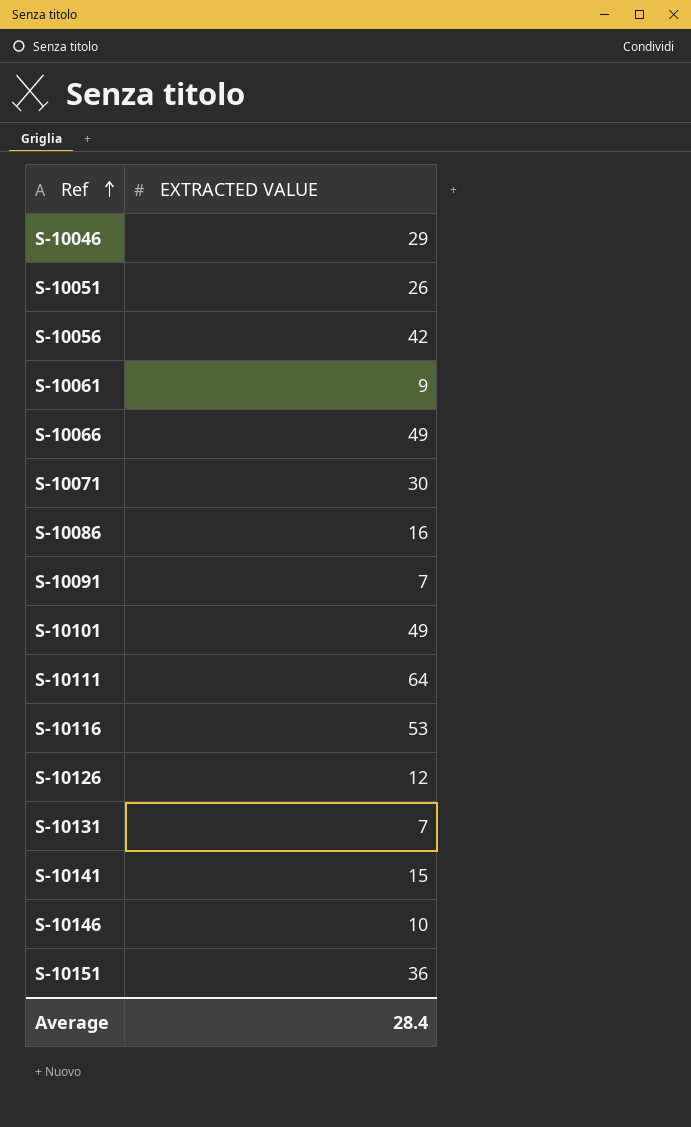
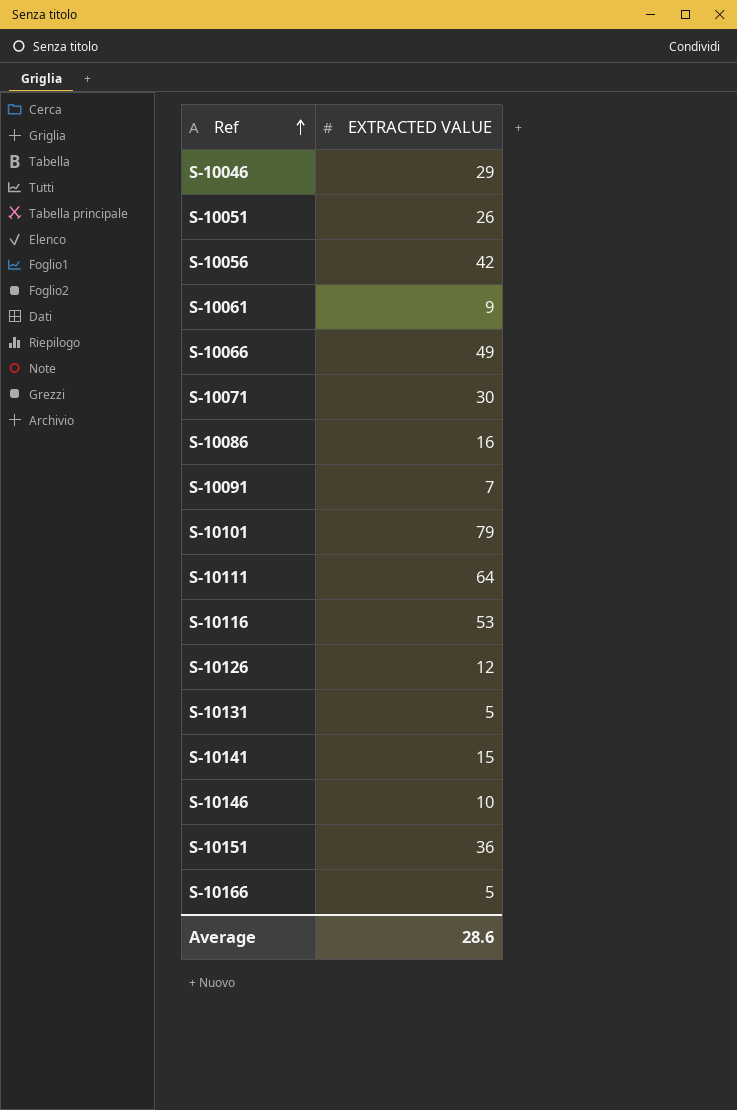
S-10101 | EXTRACTED VALUE: 49 -> 79
S-10131 | EXTRACTED VALUE: 7 -> 5
row S-10166: none -> 5
Average | EXTRACTED VALUE: 28.4 -> 28.6

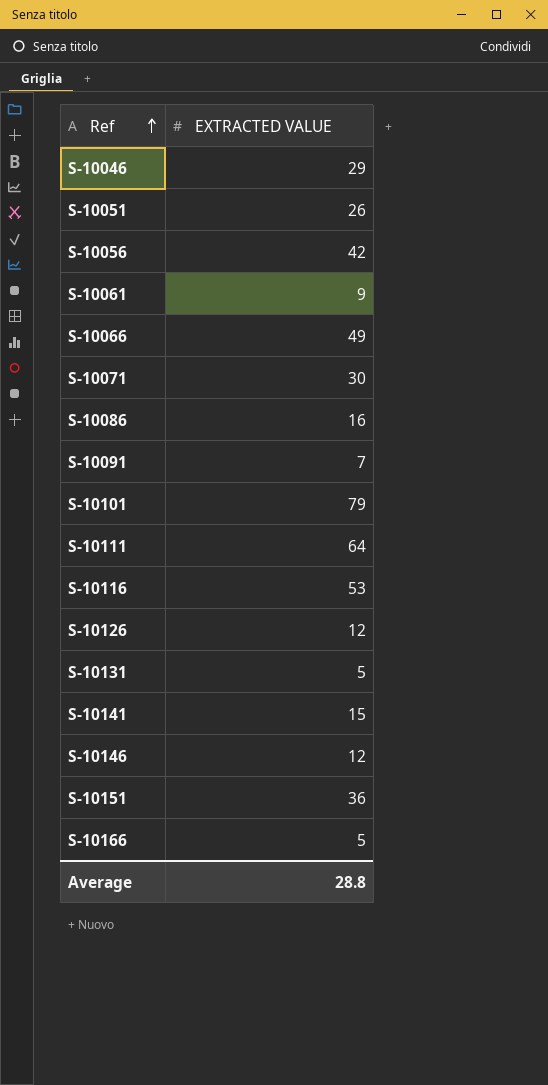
S-10146 | EXTRACTED VALUE: 10 -> 12
Average | EXTRACTED VALUE: 28.6 -> 28.8

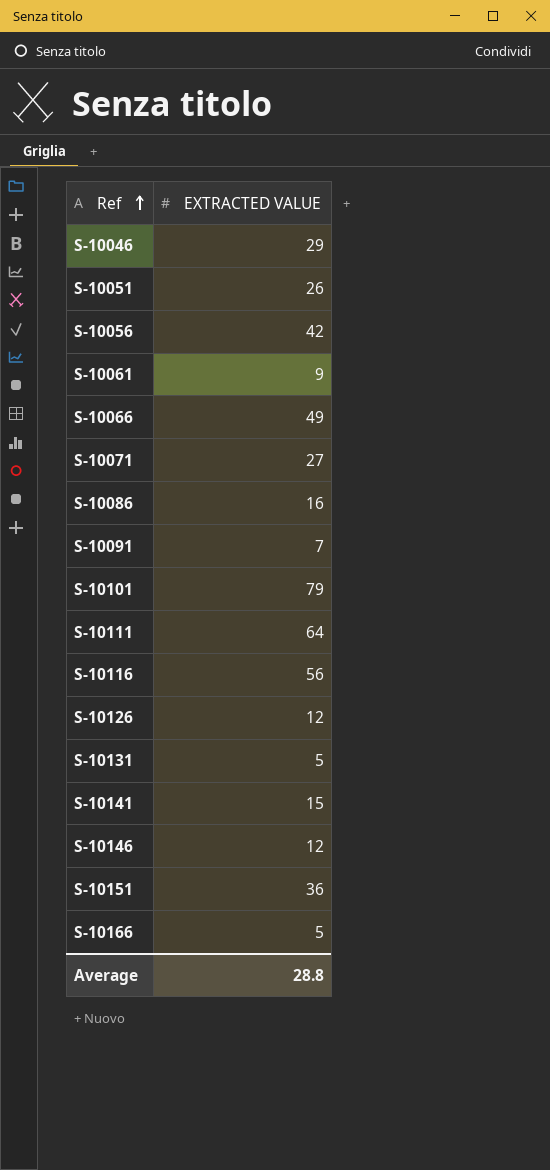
S-10071 | EXTRACTED VALUE: 30 -> 27
S-10116 | EXTRACTED VALUE: 53 -> 56

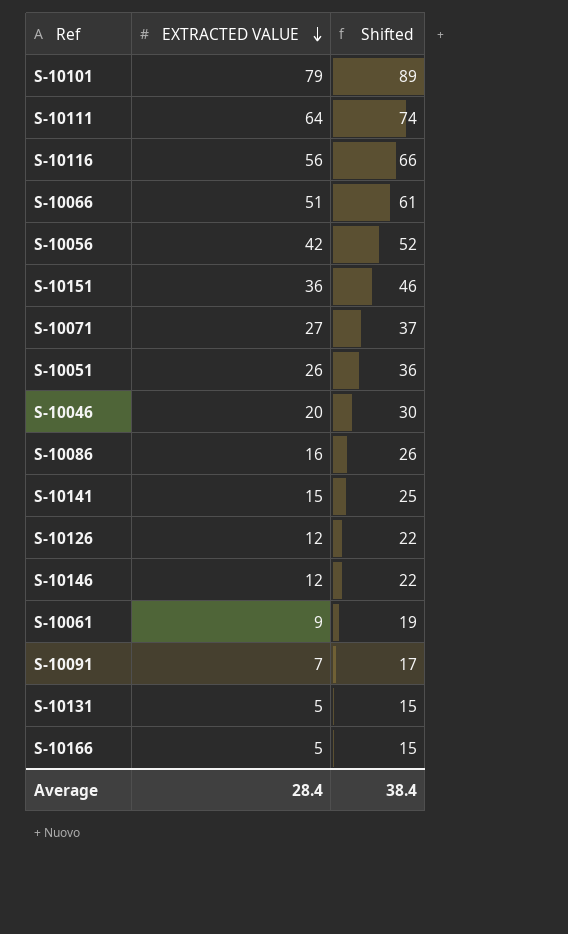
row order: Ref ascending -> EXTRACTED VALUE descending
column Shifted | formula: none -> [EXTRACTED VALUE] + 10
S-10066 | EXTRACTED VALUE: 49 -> 51
S-10046 | EXTRACTED VALUE: 29 -> 20
Average | EXTRACTED VALUE: 28.8 -> 28.4

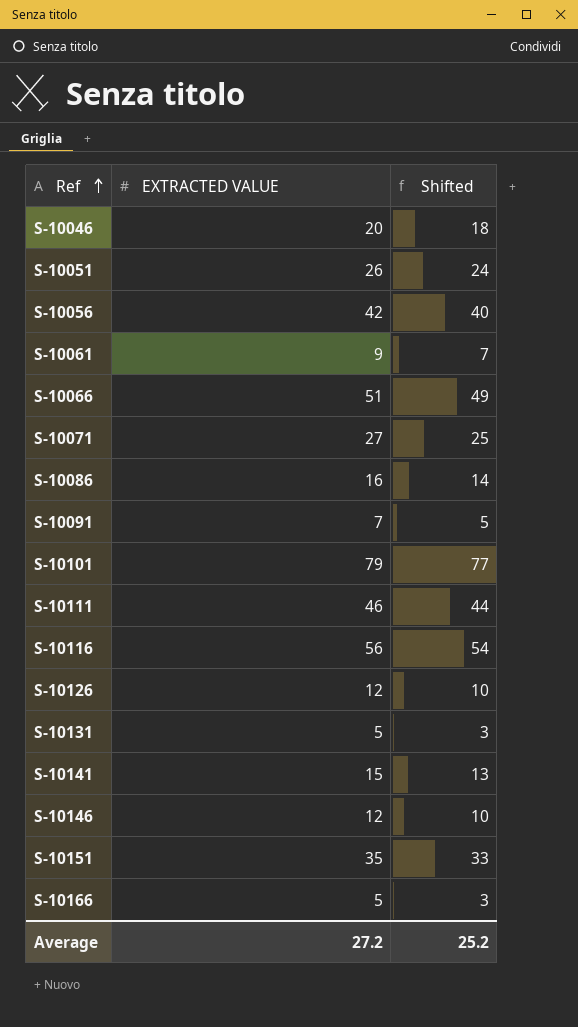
row order: EXTRACTED VALUE descending -> Ref ascending
column Shifted | formula: [EXTRACTED VALUE] + 10 -> [EXTRACTED VALUE] - 2
S-10111 | EXTRACTED VALUE: 64 -> 46
S-10151 | EXTRACTED VALUE: 36 -> 35
Average | EXTRACTED VALUE: 28.4 -> 27.2
Average | Shifted: 38.4 -> 25.2

